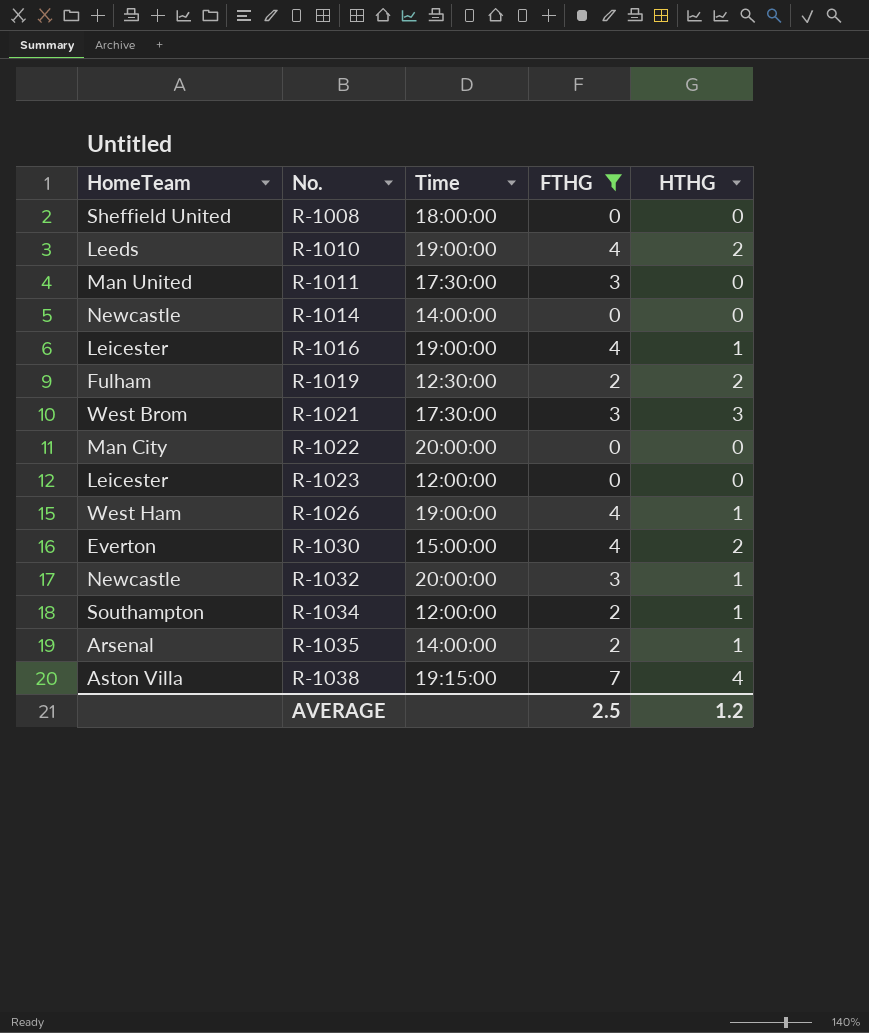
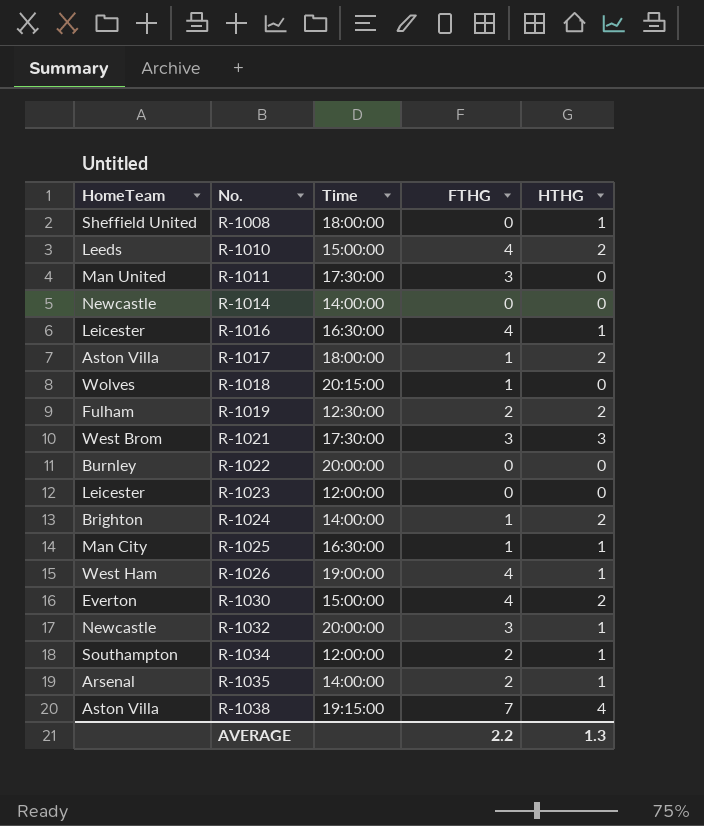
filter: FTHG != 1 -> none
R-1008 | HTHG: 0 -> 1
R-1010 | Time: 19:00:00 -> 15:00:00
R-1016 | Time: 19:00:00 -> 16:30:00
R-1022 | HomeTeam: Man City -> Burnley
AVERAGE | FTHG: 2.5 -> 2.2
AVERAGE | HTHG: 1.2 -> 1.3

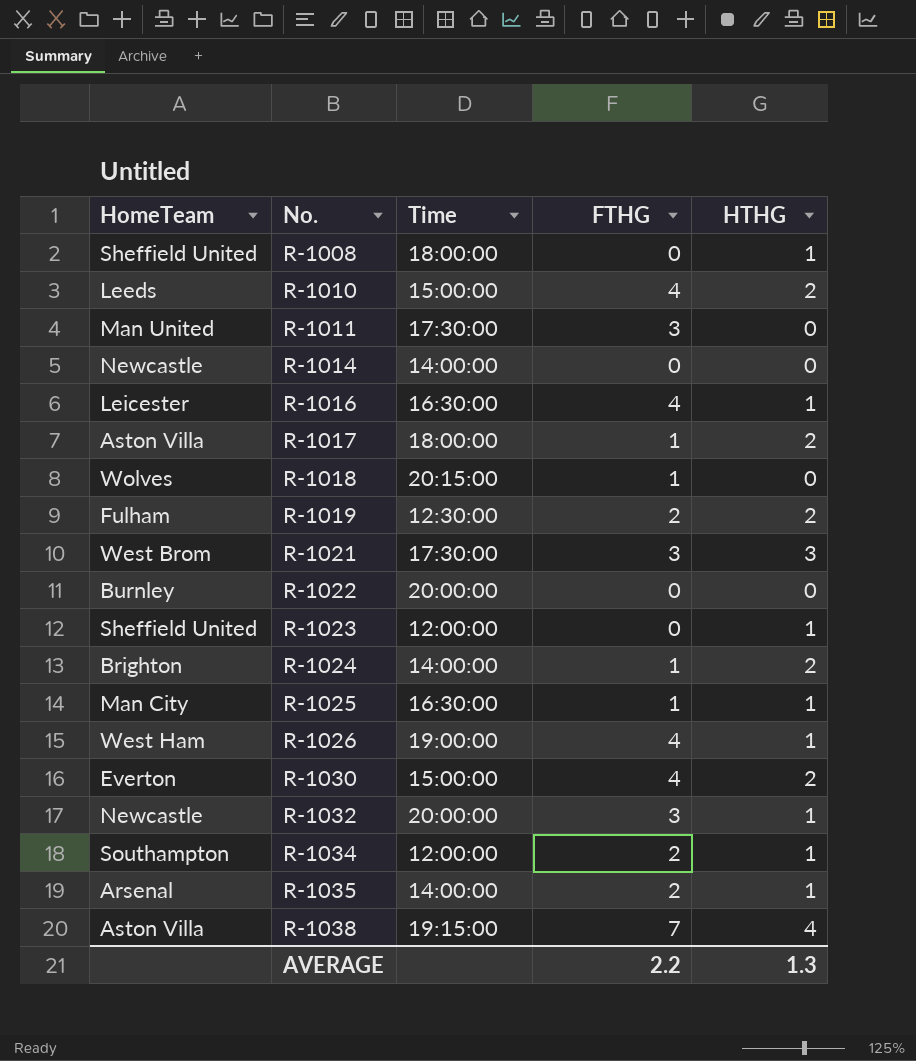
R-1023 | HomeTeam: Leicester -> Sheffield United
R-1023 | HTHG: 0 -> 1

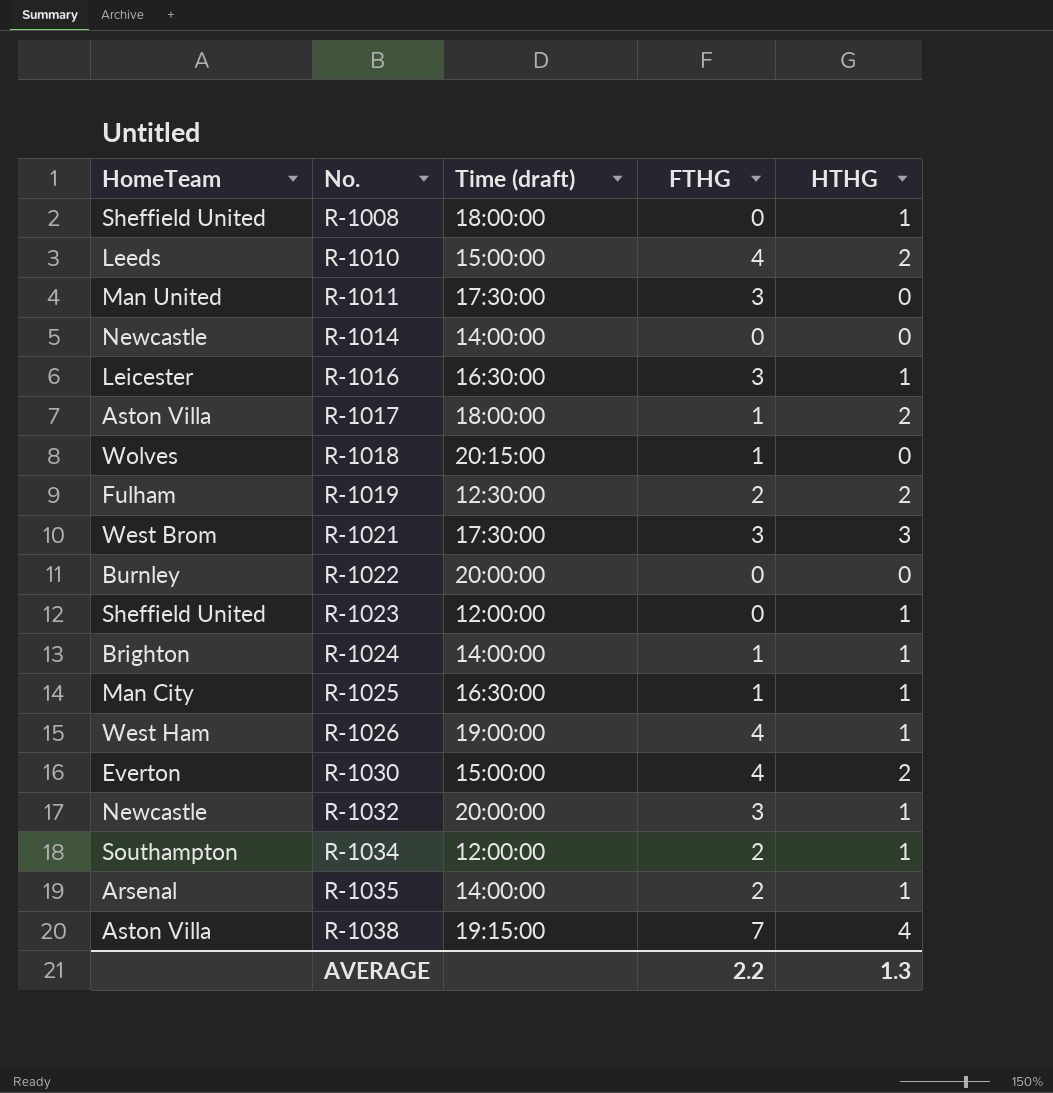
column name: Time -> Time (draft)
R-1016 | FTHG: 4 -> 3
R-1024 | HTHG: 2 -> 1

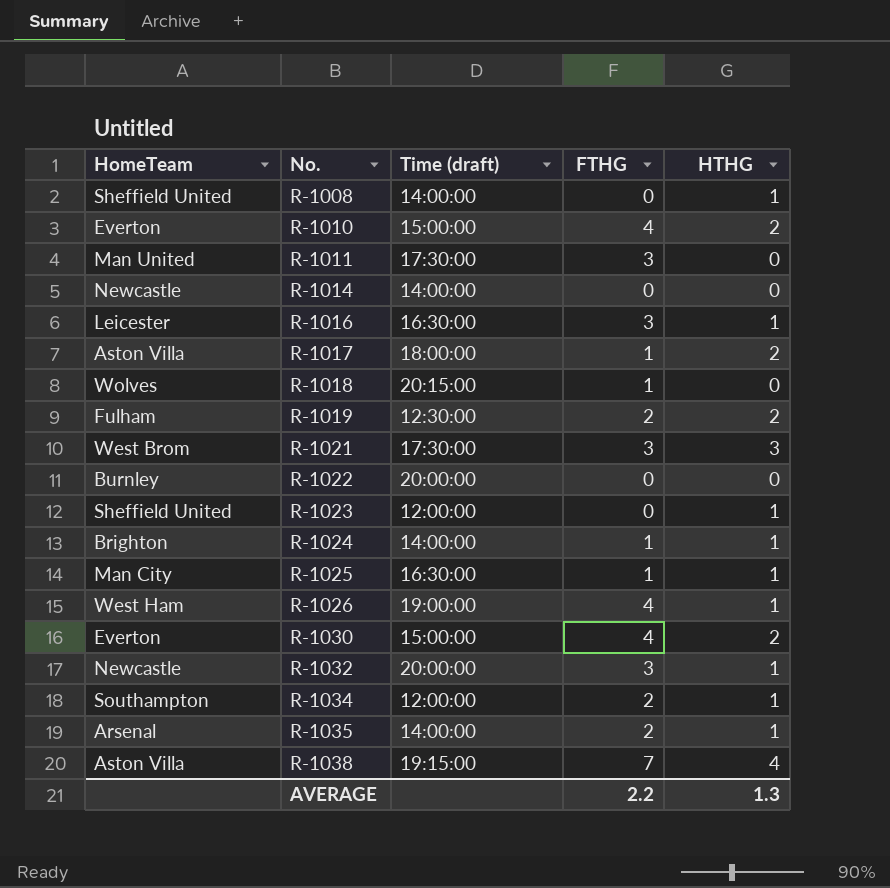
R-1008 | Time (draft): 18:00:00 -> 14:00:00
R-1010 | HomeTeam: Leeds -> Everton

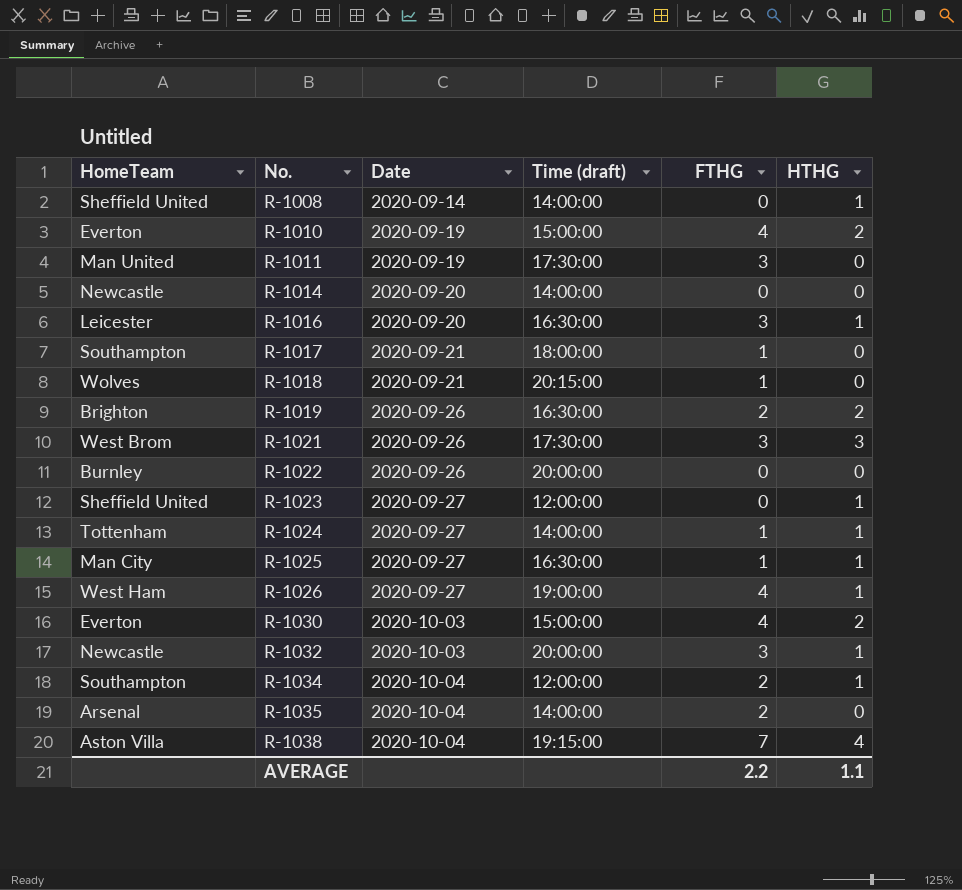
column Date | position: none -> 3
R-1017 | HomeTeam: Aston Villa -> Southampton
R-1017 | HTHG: 2 -> 0
R-1019 | HomeTeam: Fulham -> Brighton
R-1019 | Time (draft): 12:30:00 -> 16:30:00
R-1024 | HomeTeam: Brighton -> Tottenham
R-1035 | HTHG: 1 -> 0
AVERAGE | HTHG: 1.3 -> 1.1

